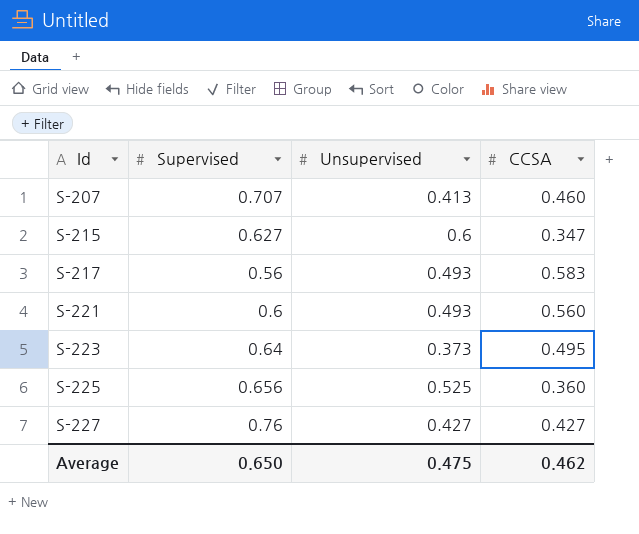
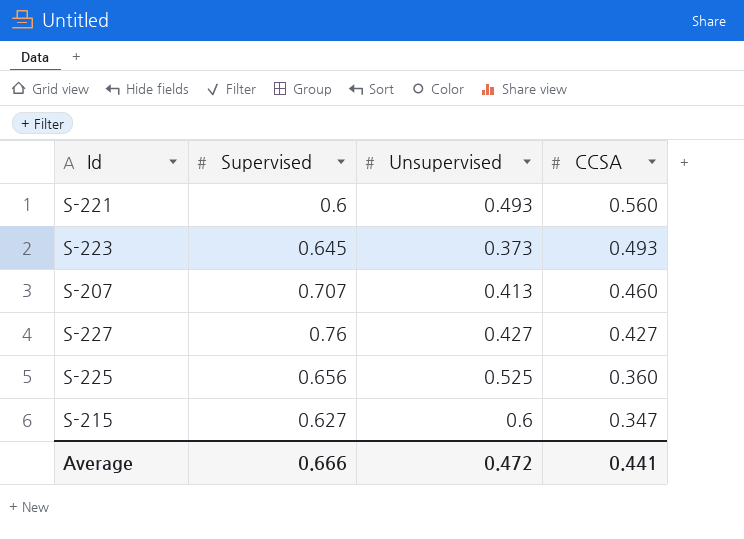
row order: Id ascending -> CCSA descending
row S-217: 0.56 | 0.493 | 0.583 -> none
S-223 | Supervised: 0.64 -> 0.645
S-223 | CCSA: 0.495 -> 0.493
Average | Supervised: 0.650 -> 0.666
Average | Unsupervised: 0.475 -> 0.472
Average | CCSA: 0.462 -> 0.441

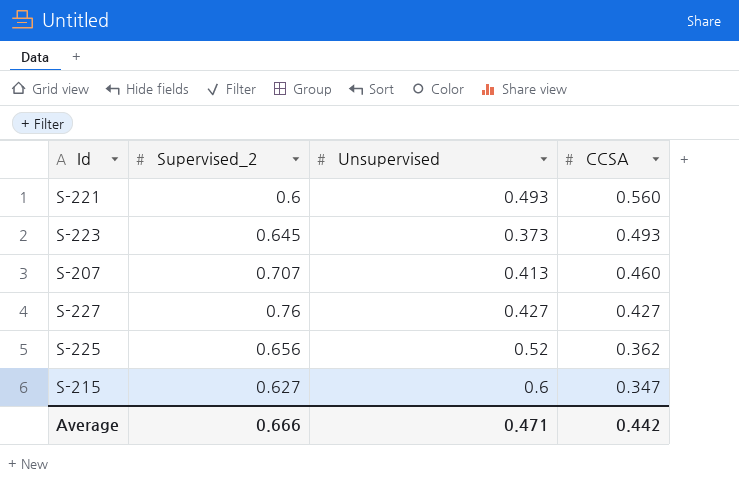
column name: Supervised -> Supervised_2
S-225 | Unsupervised: 0.525 -> 0.52
S-225 | CCSA: 0.360 -> 0.362
Average | Unsupervised: 0.472 -> 0.471
Average | CCSA: 0.441 -> 0.442

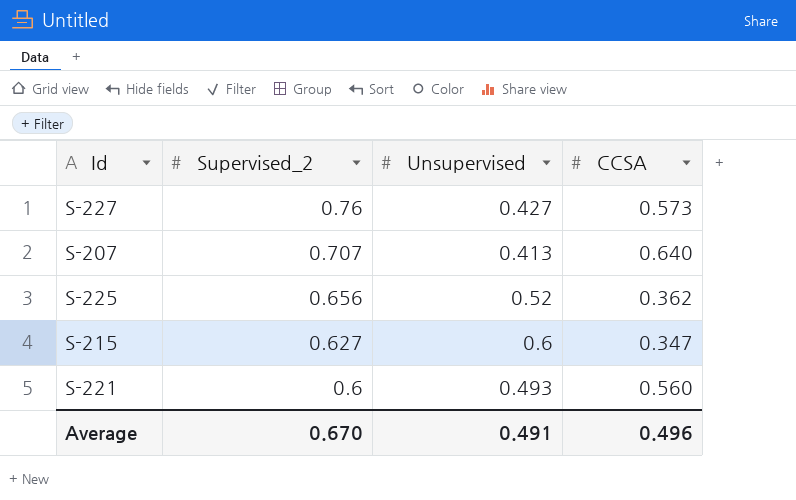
row order: CCSA descending -> Supervised_2 descending
row S-223: 0.645 | 0.373 | 0.493 -> none
S-227 | CCSA: 0.427 -> 0.573
S-207 | CCSA: 0.460 -> 0.640
Average | Supervised_2: 0.666 -> 0.670
Average | Unsupervised: 0.471 -> 0.491
Average | CCSA: 0.442 -> 0.496

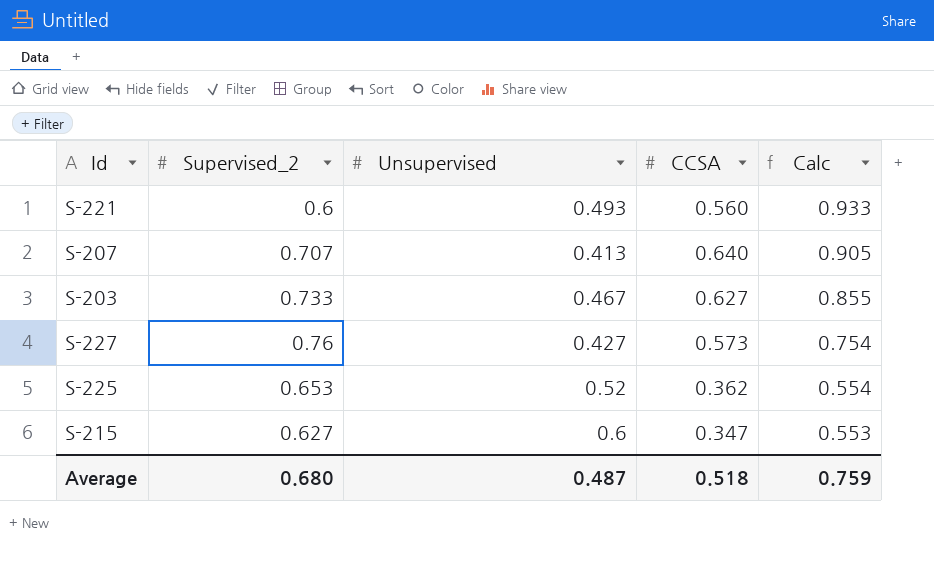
row order: Supervised_2 descending -> Calc descending
column Calc | formula: none -> [CCSA] / [Supervised_2]
row S-203: none -> 0.733 | 0.467 | 0.627 | 0.855
S-225 | Supervised_2: 0.656 -> 0.653
Average | Supervised_2: 0.670 -> 0.680
Average | Unsupervised: 0.491 -> 0.487
Average | CCSA: 0.496 -> 0.518

